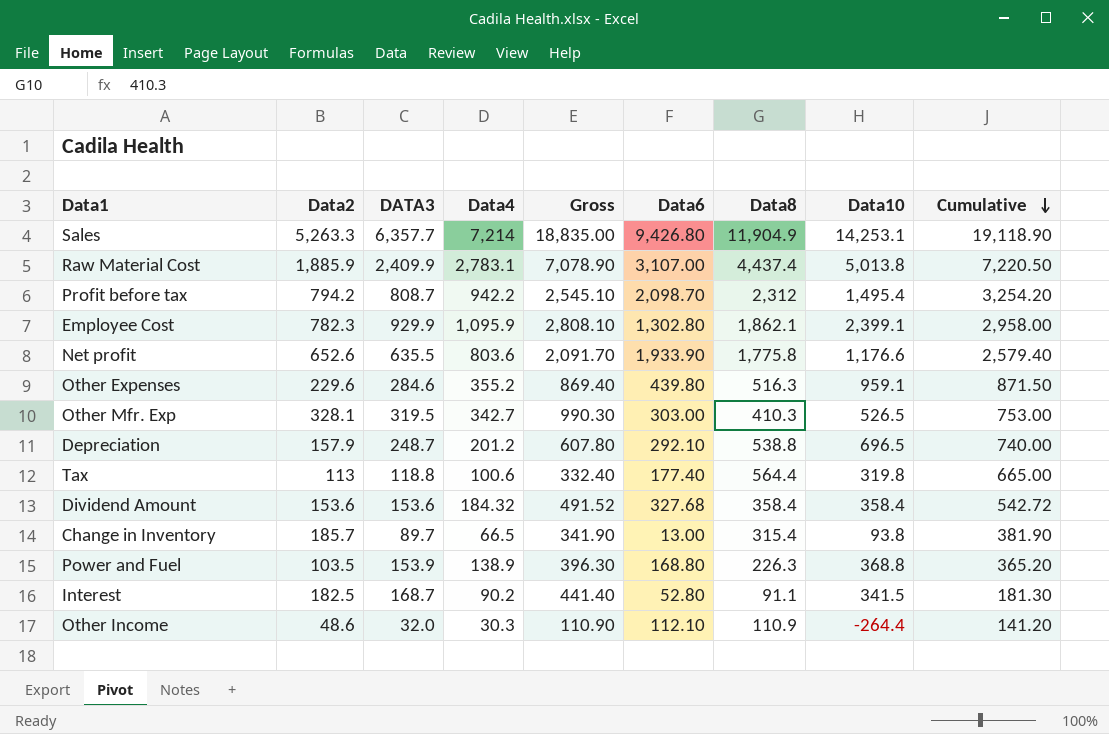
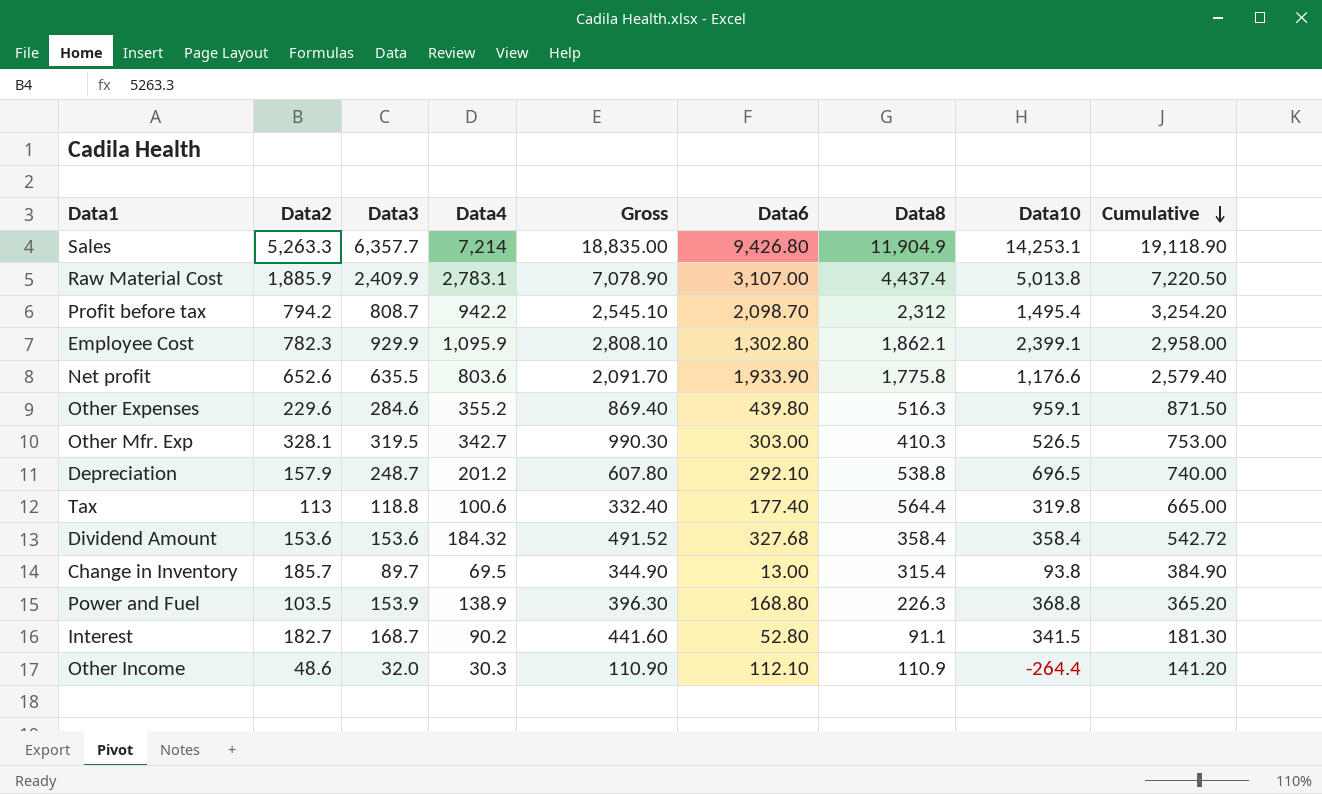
column name: DATA3 -> Data3
Change in Inventory | Data4: 66.5 -> 69.5
Change in Inventory | Gross: 341.90 -> 344.90
Change in Inventory | Cumulative: 381.90 -> 384.90
Interest | Data2: 182.5 -> 182.7
Interest | Gross: 441.40 -> 441.60

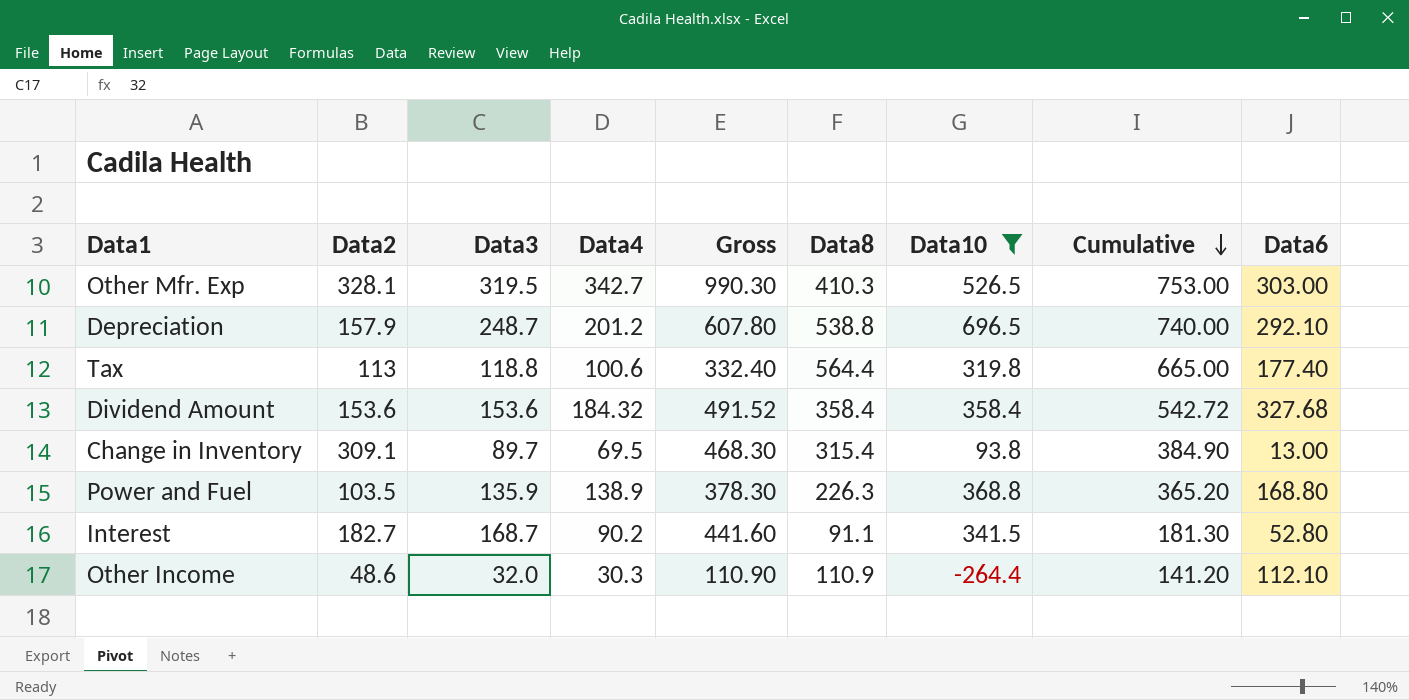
filter: none -> Data10 <= 696.5
column Data6 | position: 6 -> 9
Change in Inventory | Data2: 185.7 -> 309.1
Change in Inventory | Gross: 344.90 -> 468.30
Power and Fuel | Data3: 153.9 -> 135.9
Power and Fuel | Gross: 396.30 -> 378.30

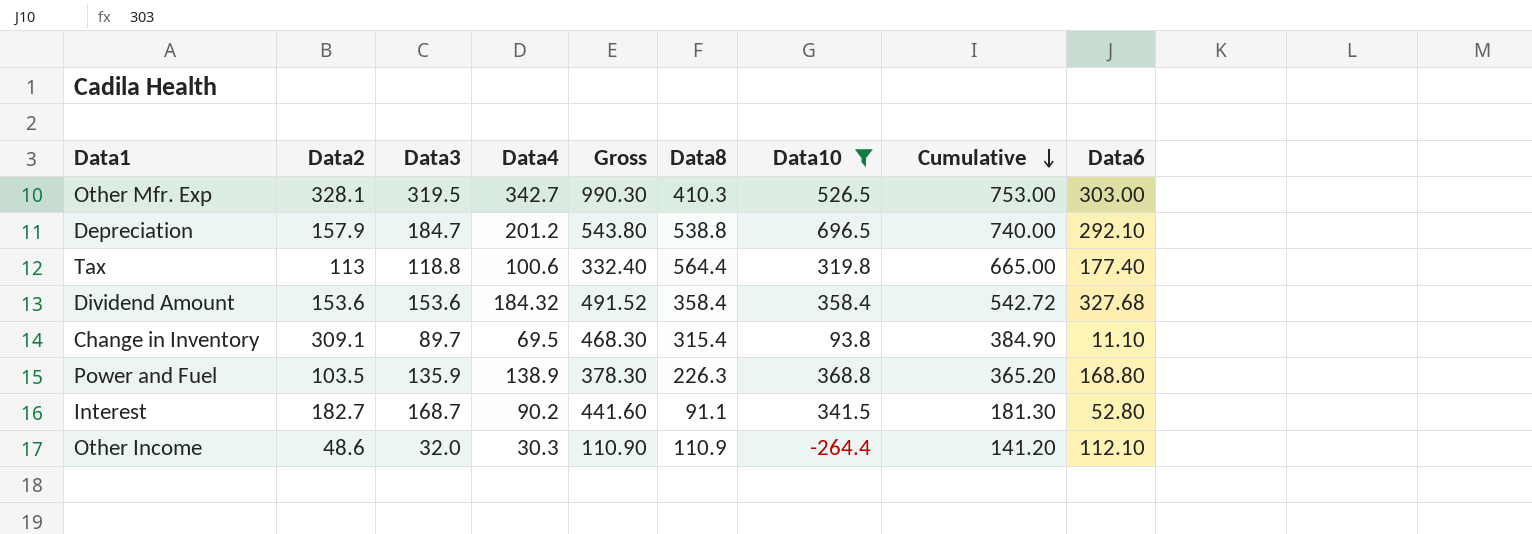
Depreciation | Data3: 248.7 -> 184.7
Depreciation | Gross: 607.80 -> 543.80
Change in Inventory | Data6: 13.00 -> 11.10

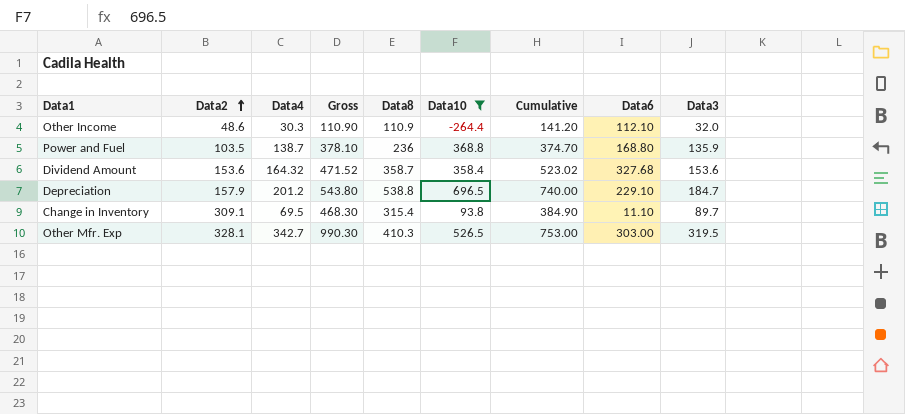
row order: Cumulative descending -> Data2 ascending
column Data3 | position: 3 -> 9
row Tax: 113 | 118.8 | 100.6 | 332.40 | 564.4 | 319.8 | 665.00 | 177.40 -> none
row Interest: 182.7 | 168.7 | 90.2 | 441.60 | 91.1 | 341.5 | 181.30 | 52.80 -> none
Power and Fuel | Data4: 138.9 -> 138.7
Power and Fuel | Gross: 378.30 -> 378.10
Power and Fuel | Data8: 226.3 -> 236
Power and Fuel | Cumulative: 365.20 -> 374.70
Dividend Amount | Data4: 184.32 -> 164.32
Dividend Amount | Gross: 491.52 -> 471.52
Dividend Amount | Data8: 358.4 -> 358.7
Dividend Amount | Cumulative: 542.72 -> 523.02
Depreciation | Data6: 292.10 -> 229.10

